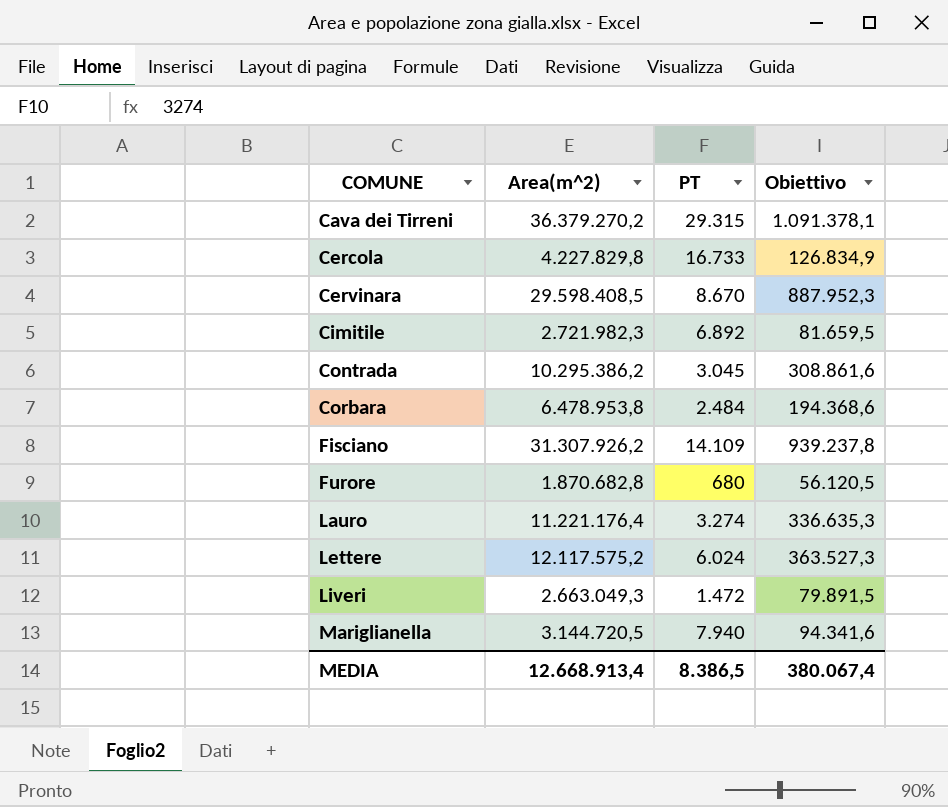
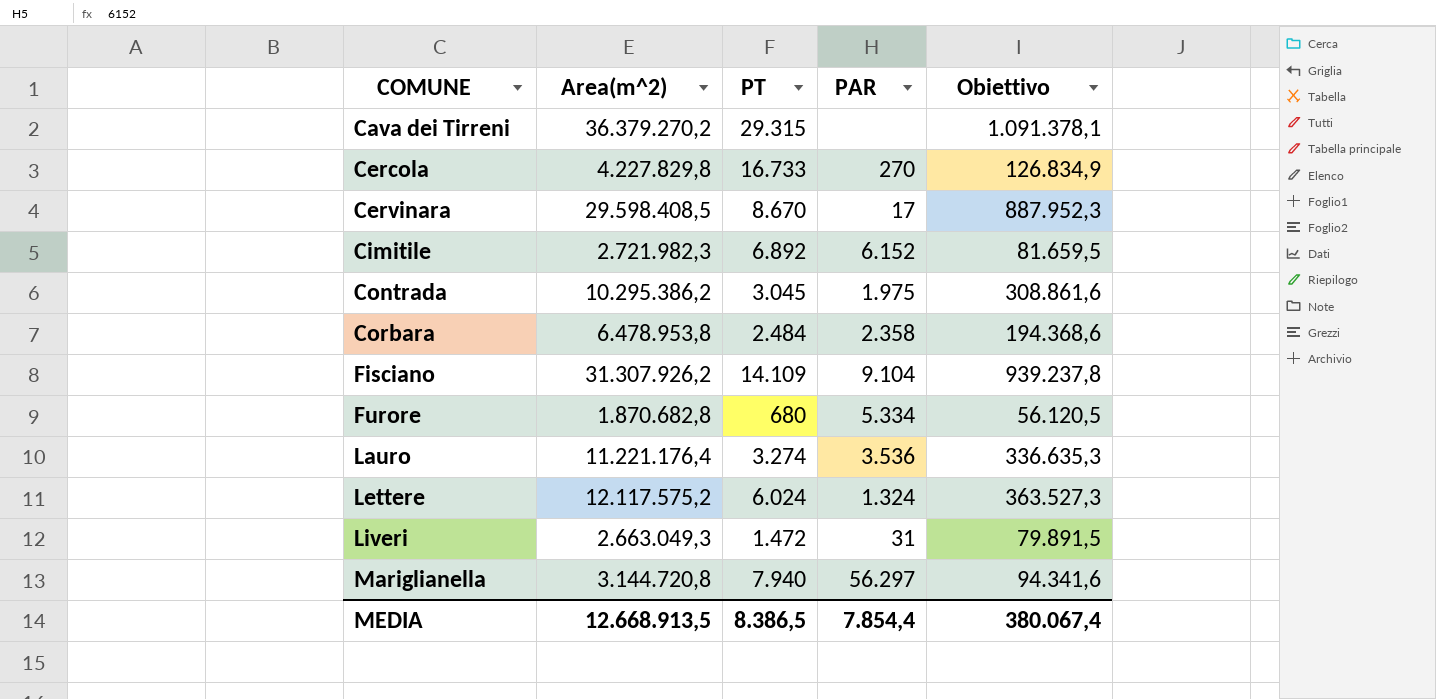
column PAR | position: none -> 4
Mariglianella | Area(m^2): 3.144.720,5 -> 3.144.720,8
MEDIA | Area(m^2): 12.668.913,4 -> 12.668.913,5

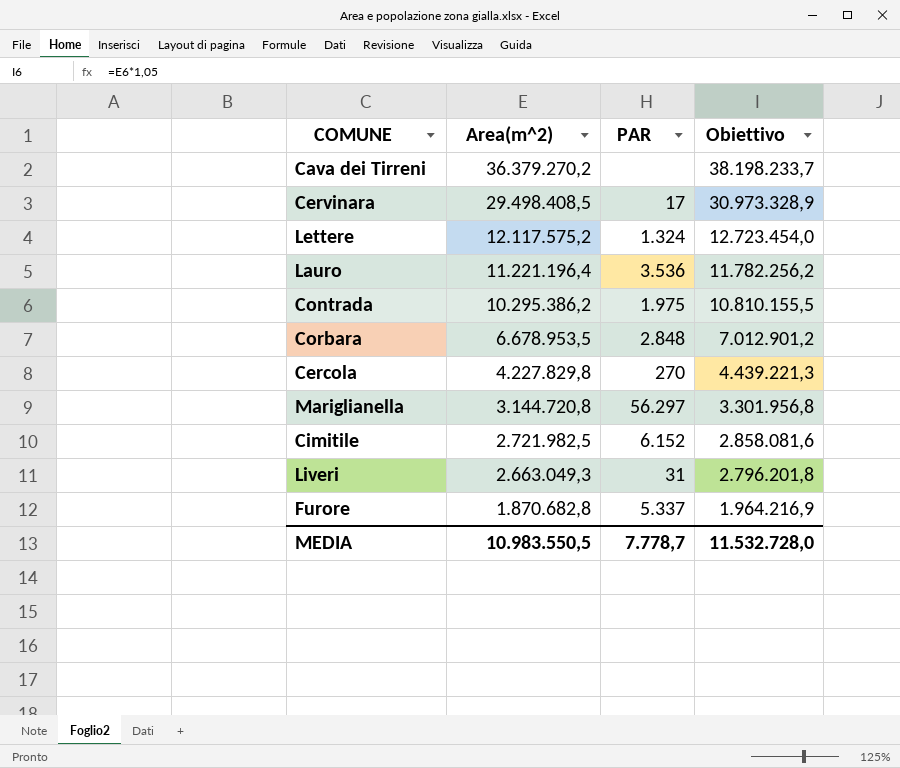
row order: COMUNE ascending -> Area(m^2) descending
column PT | position: 3 -> none
column Obiettivo | formula: [Area(m^2)] * 0,03 -> [Area(m^2)] * 1,05
row Fisciano: 31.307.926,2 | 14.109 | 9.104 | 939.237,8 -> none
Cervinara | Area(m^2): 29.598.408,5 -> 29.498.408,5
Lauro | Area(m^2): 11.221.176,4 -> 11.221.196,4
Corbara | Area(m^2): 6.478.953,8 -> 6.678.953,5
Corbara | PAR: 2.358 -> 2.848
Cimitile | Area(m^2): 2.721.982,3 -> 2.721.982,5
Furore | PAR: 5.334 -> 5.337
MEDIA | Area(m^2): 12.668.913,5 -> 10.983.550,5
MEDIA | PAR: 7.854,4 -> 7.778,7
MEDIA | Obiettivo: 380.067,4 -> 11.532.728,0

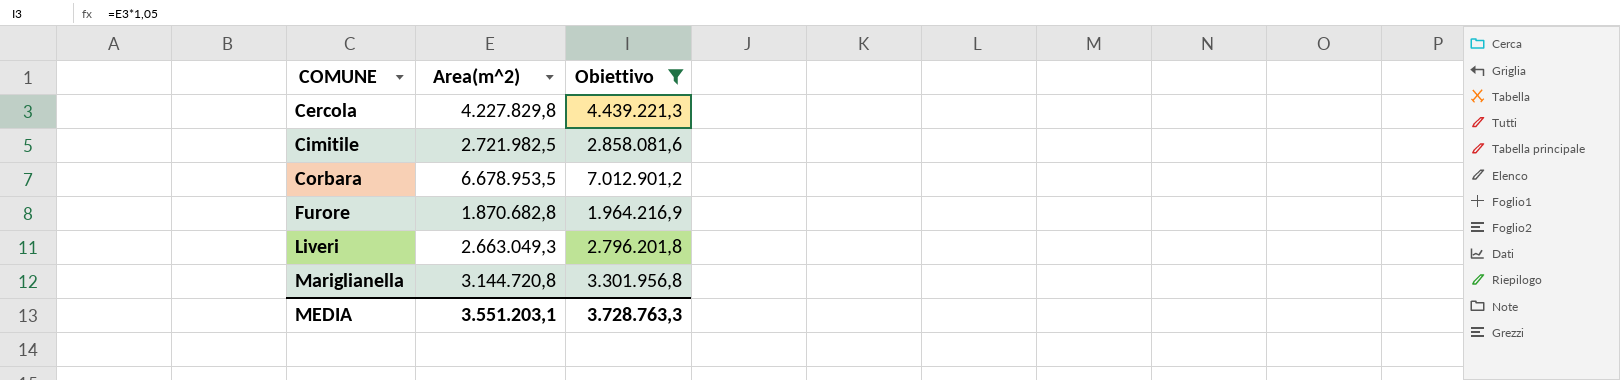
filter: none -> Obiettivo <= 7.012.901,2
row order: Area(m^2) descending -> COMUNE ascending
column PAR | position: 3 -> none
MEDIA | Area(m^2): 10.983.550,5 -> 3.551.203,1
MEDIA | Obiettivo: 11.532.728,0 -> 3.728.763,3

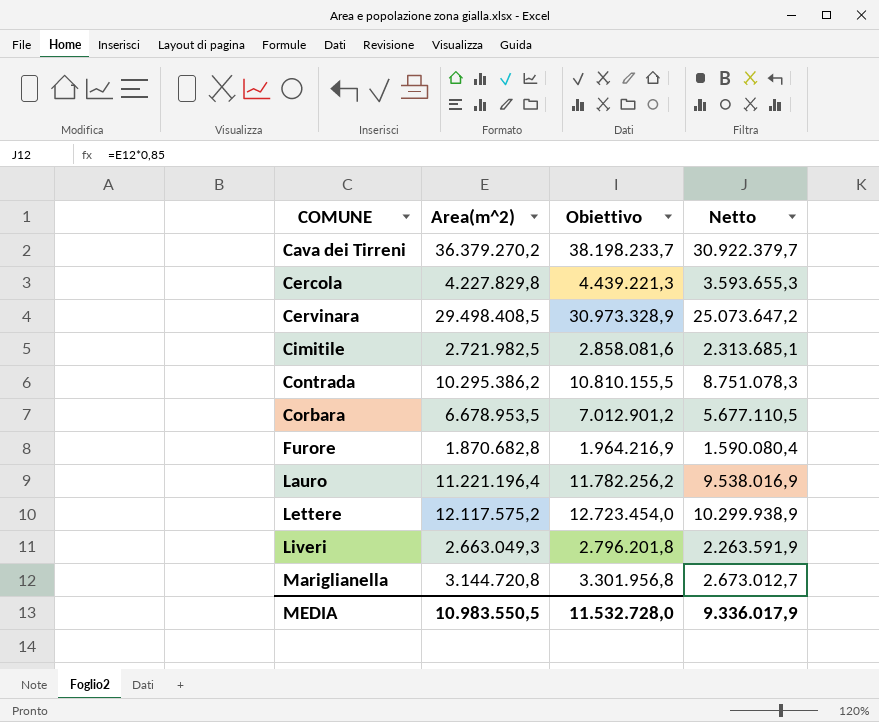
filter: Obiettivo <= 7.012.901,2 -> none
column Netto | formula: none -> [Area(m^2)] * 0,85
MEDIA | Area(m^2): 3.551.203,1 -> 10.983.550,5
MEDIA | Obiettivo: 3.728.763,3 -> 11.532.728,0

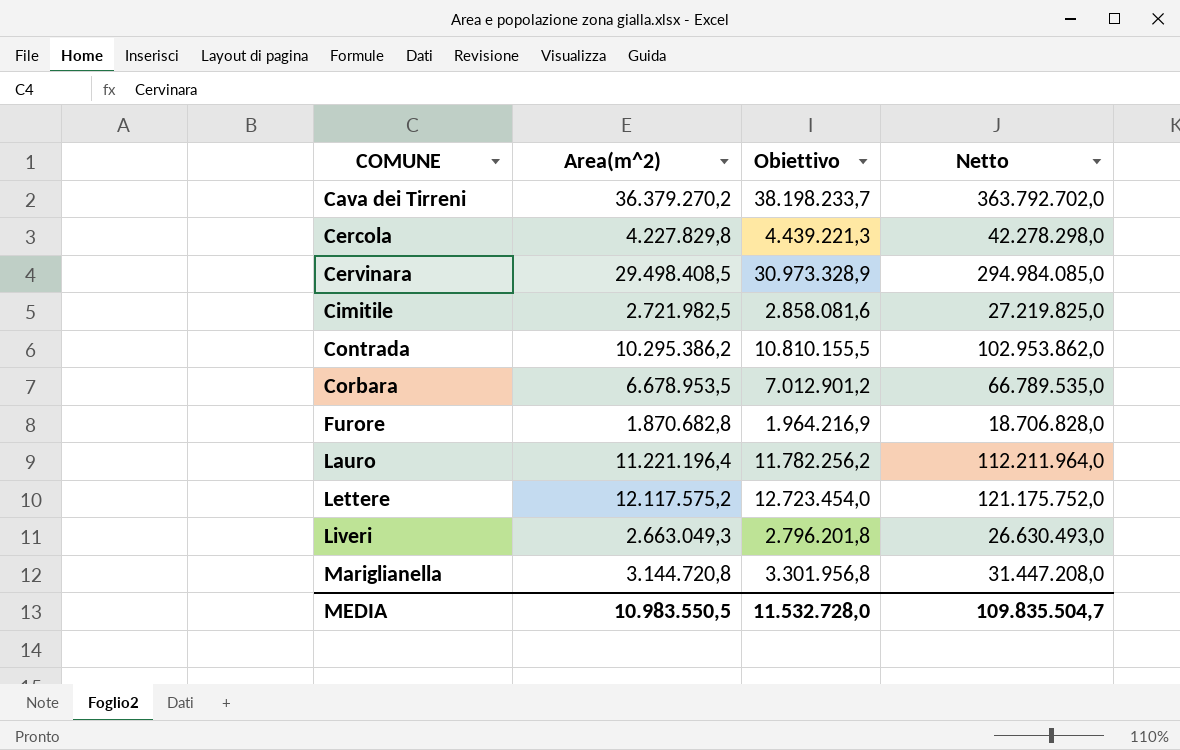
column Netto | formula: [Area(m^2)] * 0,85 -> [Area(m^2)] * 10
MEDIA | Netto: 9.336.017,9 -> 109.835.504,7

